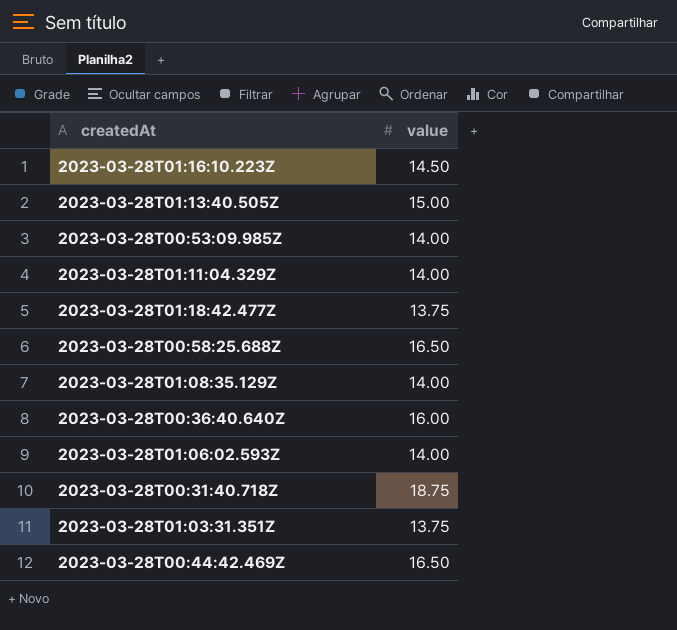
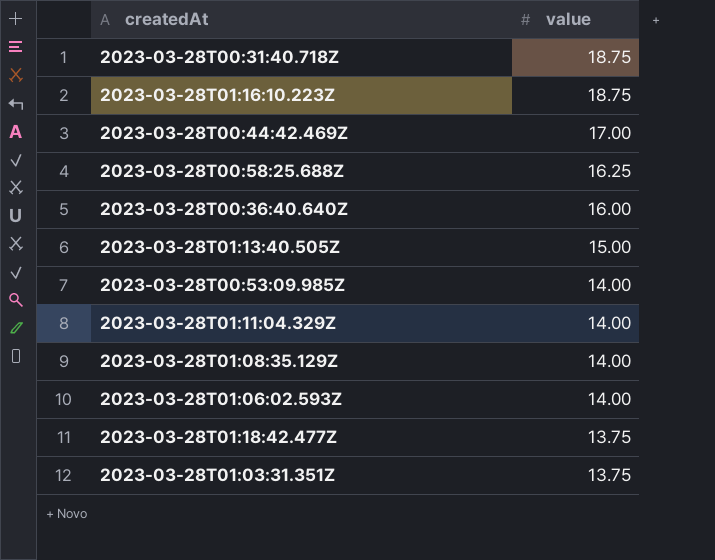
row order: none -> value descending
2023-03-28T01:16:10.223Z | value: 14.50 -> 18.75
2023-03-28T00:44:42.469Z | value: 16.50 -> 17.00
2023-03-28T00:58:25.688Z | value: 16.50 -> 16.25

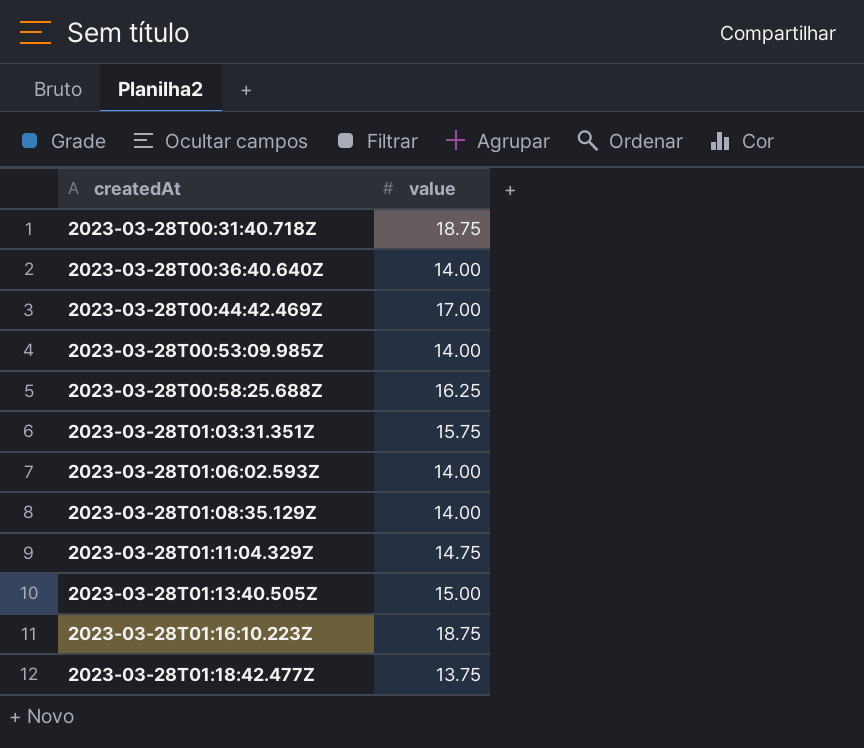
row order: value descending -> createdAt ascending
2023-03-28T00:36:40.640Z | value: 16.00 -> 14.00
2023-03-28T01:03:31.351Z | value: 13.75 -> 15.75
2023-03-28T01:11:04.329Z | value: 14.00 -> 14.75

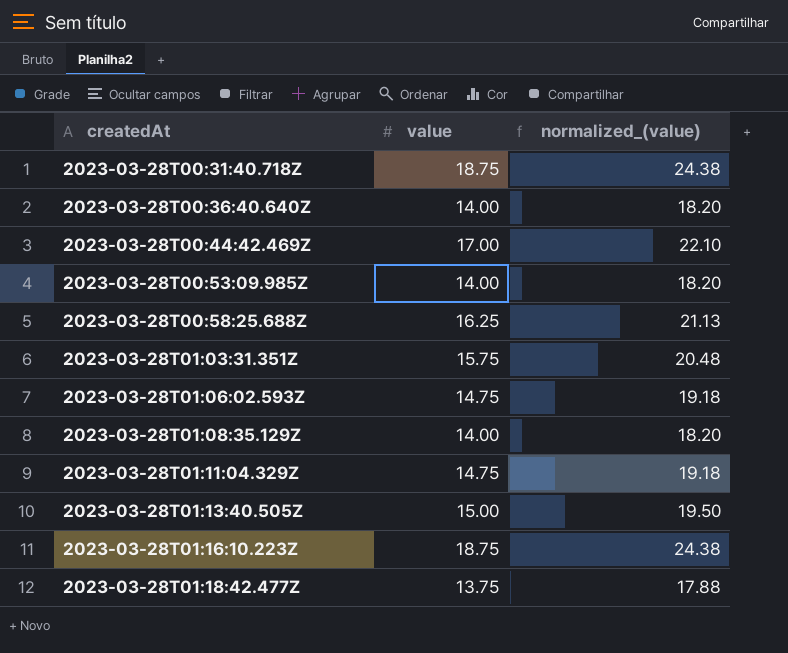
column normalized_(value) | formula: none -> [value] * 1.3
2023-03-28T01:06:02.593Z | value: 14.00 -> 14.75

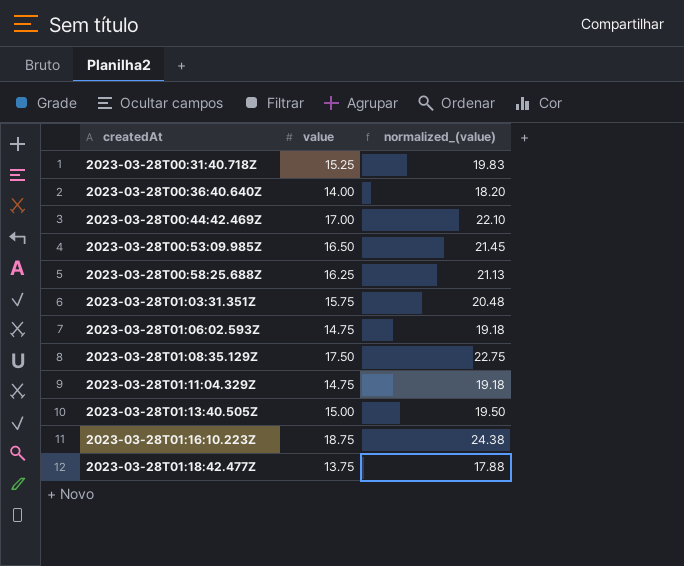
2023-03-28T00:31:40.718Z | value: 18.75 -> 15.25
2023-03-28T00:31:40.718Z | normalized_(value): 24.38 -> 19.83
2023-03-28T00:53:09.985Z | value: 14.00 -> 16.50
2023-03-28T00:53:09.985Z | normalized_(value): 18.20 -> 21.45
2023-03-28T01:08:35.129Z | value: 14.00 -> 17.50
2023-03-28T01:08:35.129Z | normalized_(value): 18.20 -> 22.75

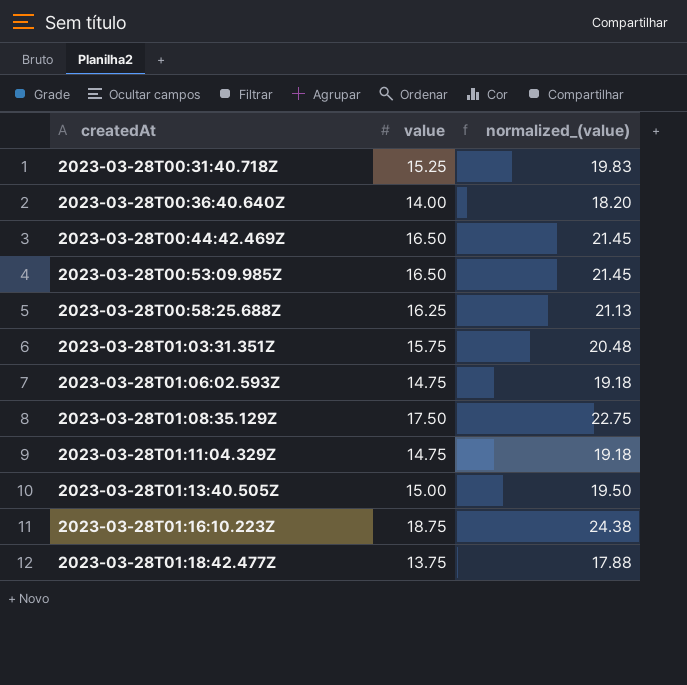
2023-03-28T00:44:42.469Z | value: 17.00 -> 16.50
2023-03-28T00:44:42.469Z | normalized_(value): 22.10 -> 21.45

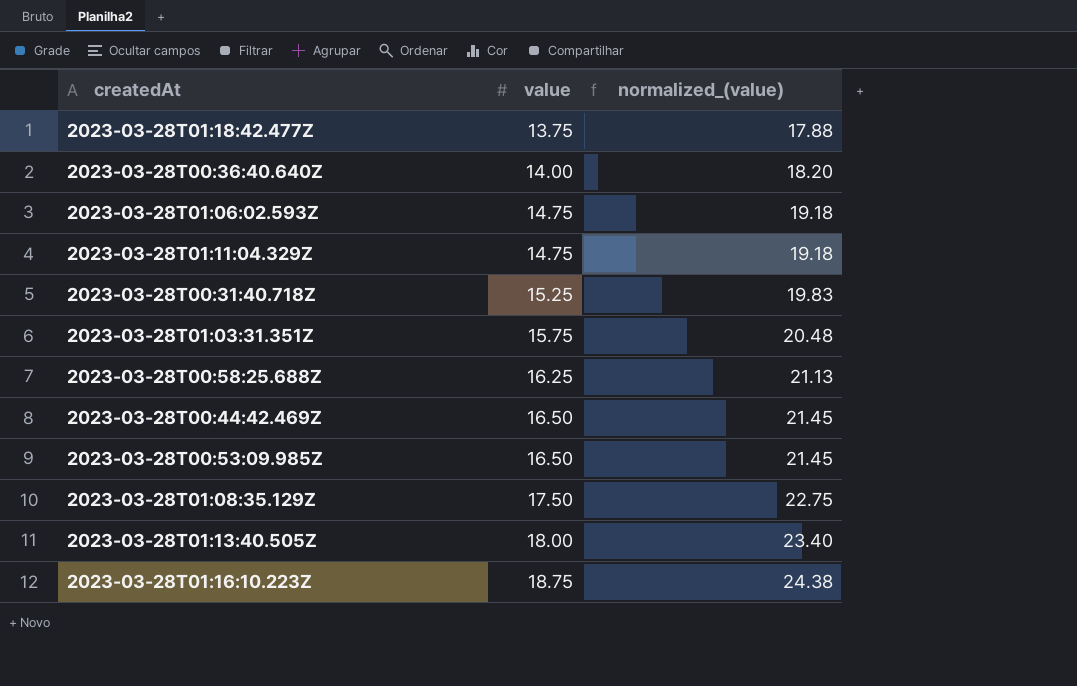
row order: createdAt ascending -> value ascending
2023-03-28T01:13:40.505Z | value: 15.00 -> 18.00
2023-03-28T01:13:40.505Z | normalized_(value): 19.50 -> 23.40

